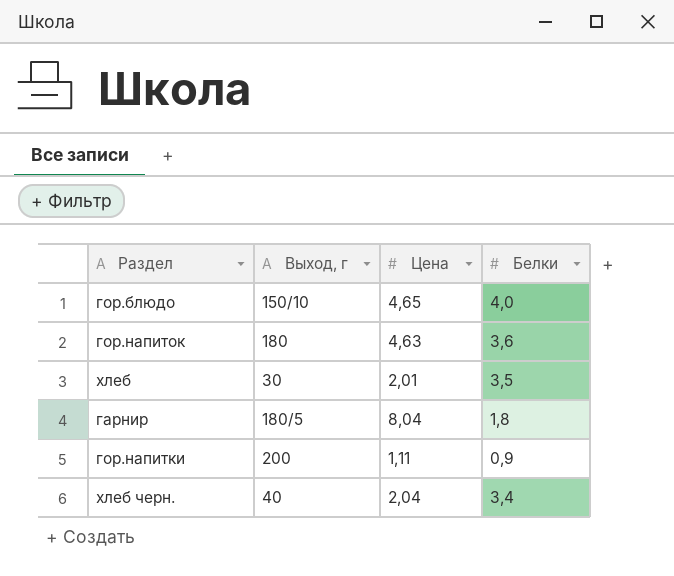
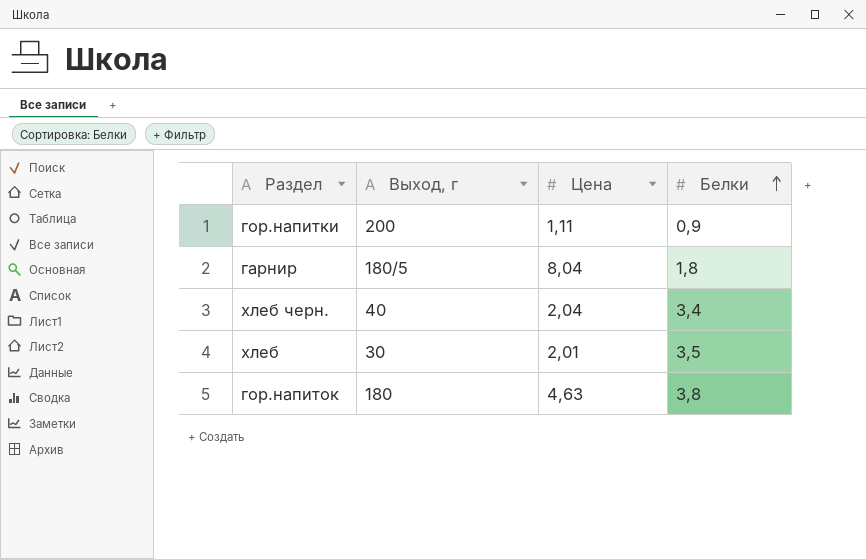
row order: none -> Белки ascending
row гор.блюдо: 150/10 | 4,65 | 4,0 -> none
гор.напиток | Белки: 3,6 -> 3,8

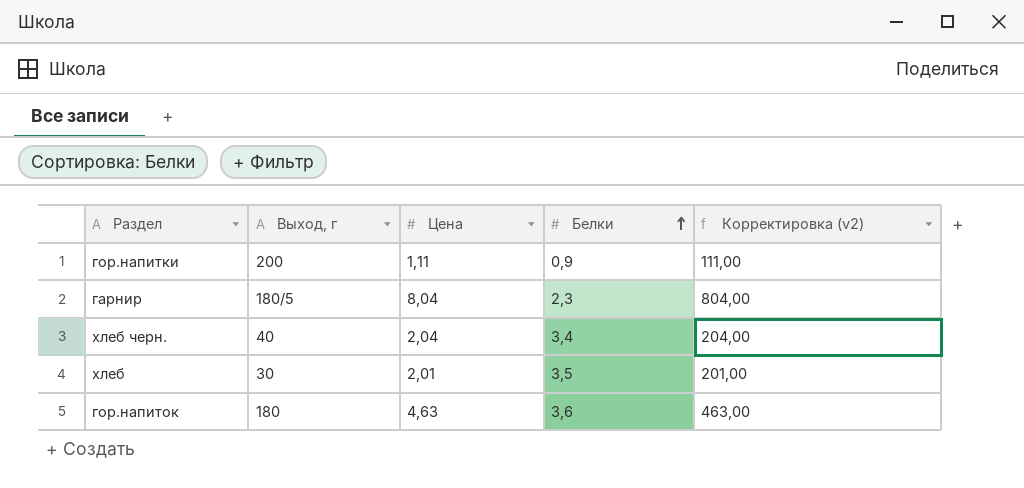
column Корректировка (v2) | formula: none -> [Цена] * 100
гарнир | Белки: 1,8 -> 2,3
гор.напиток | Белки: 3,8 -> 3,6

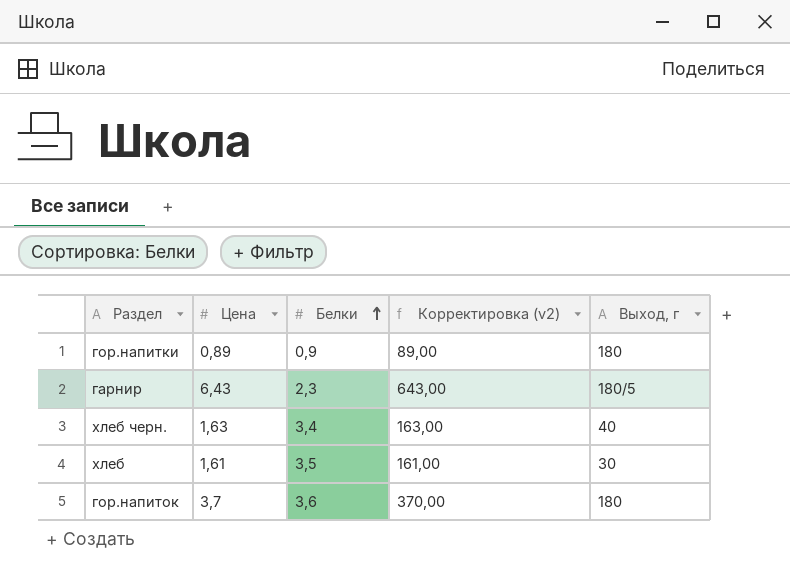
column Выход, г | position: 2 -> 5
гор.напитки | Цена: 1,11 -> 0,89
гор.напитки | Корректировка (v2): 111,00 -> 89,00
гор.напитки | Выход, г: 200 -> 180
гарнир | Цена: 8,04 -> 6,43
гарнир | Корректировка (v2): 804,00 -> 643,00
хлеб черн. | Цена: 2,04 -> 1,63
хлеб черн. | Корректировка (v2): 204,00 -> 163,00
хлеб | Цена: 2,01 -> 1,61
хлеб | Корректировка (v2): 201,00 -> 161,00
гор.напиток | Цена: 4,63 -> 3,7
гор.напиток | Корректировка (v2): 463,00 -> 370,00

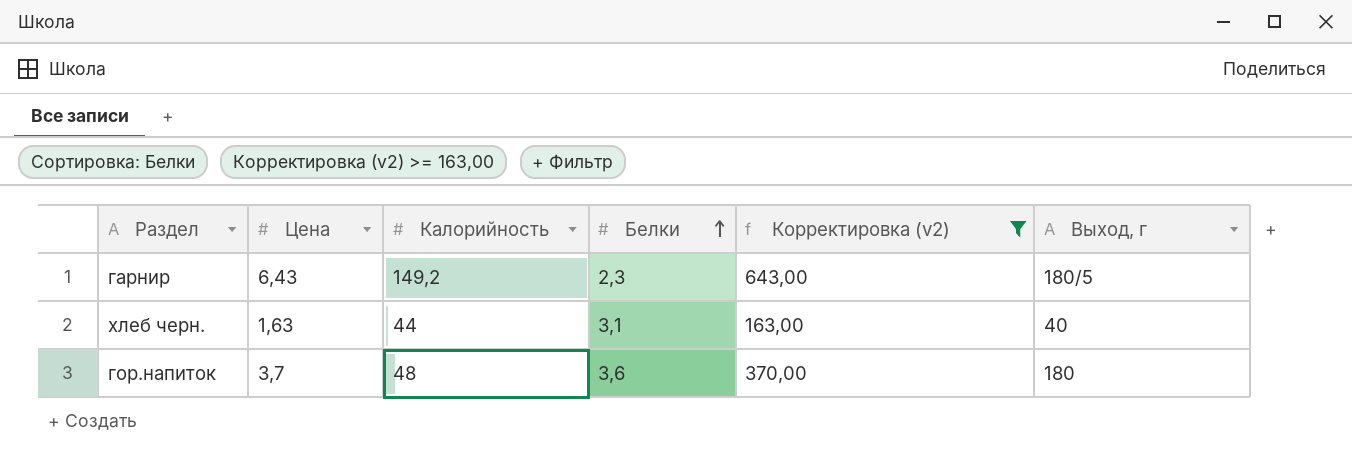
filter: none -> Корректировка (v2) >= 163,00
column Калорийность | position: none -> 3
хлеб черн. | Белки: 3,4 -> 3,1

